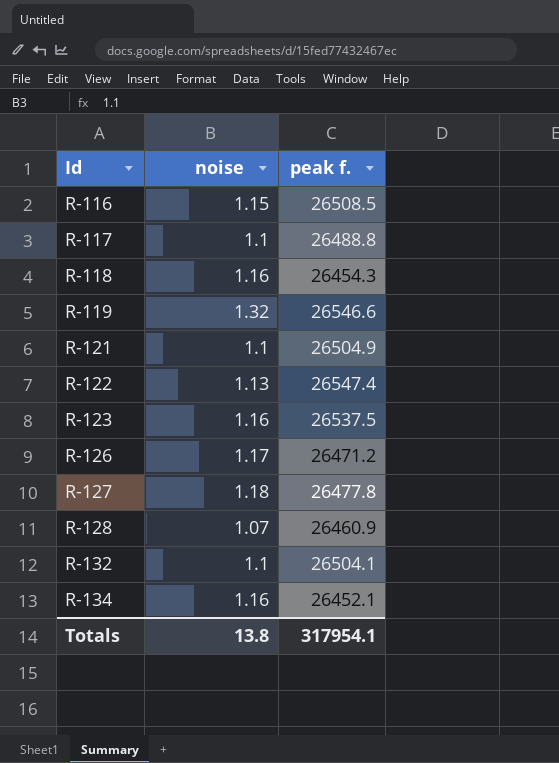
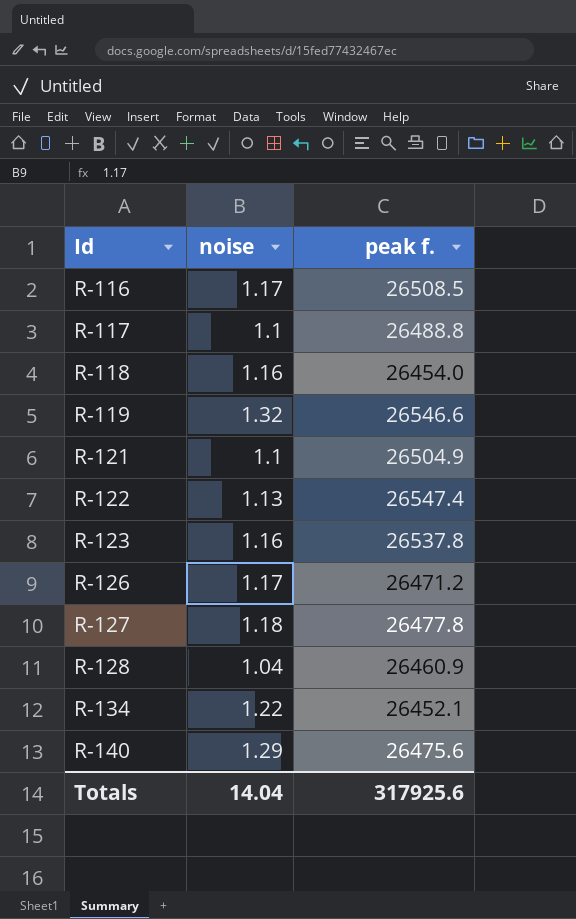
row R-132: 1.1 | 26504.1 -> none
R-116 | noise: 1.15 -> 1.17
R-118 | peak f.: 26454.3 -> 26454.0
R-123 | peak f.: 26537.5 -> 26537.8
R-128 | noise: 1.07 -> 1.04
R-134 | noise: 1.16 -> 1.22
row R-140: none -> 1.29 | 26475.6
Totals | noise: 13.8 -> 14.04
Totals | peak f.: 317954.1 -> 317925.6

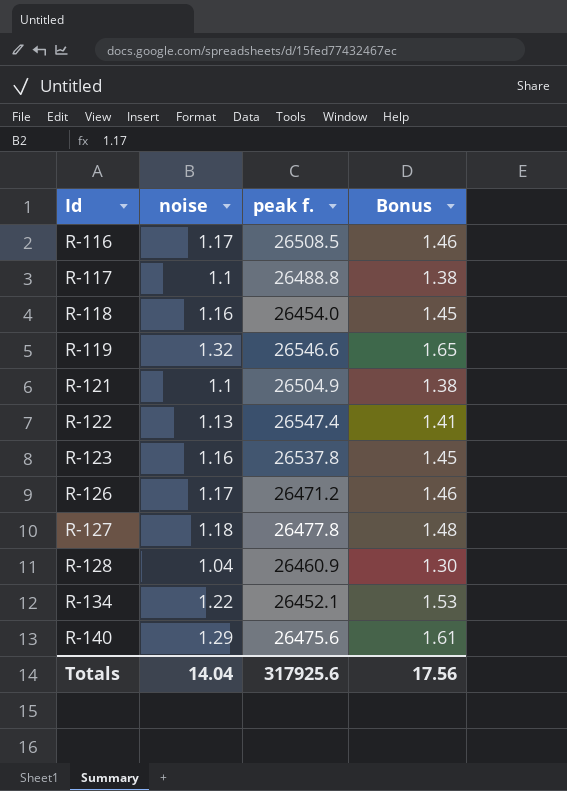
column Bonus | formula: none -> [noise] * 1.25

